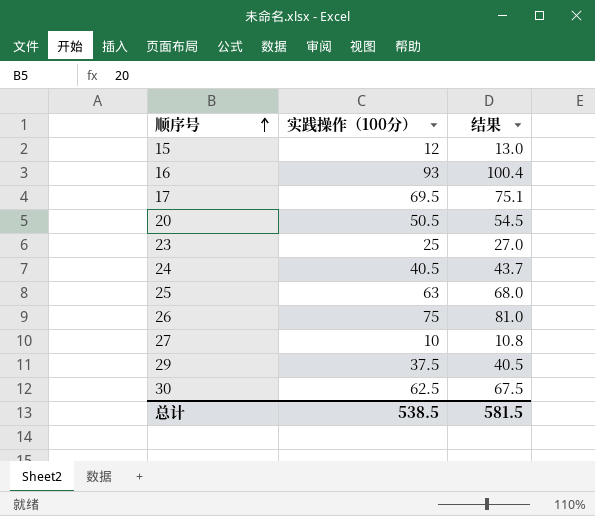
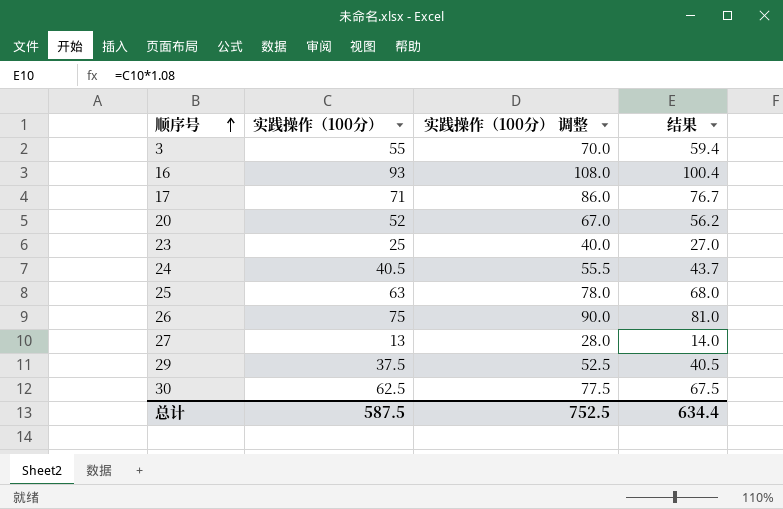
column 实践操作（100分） 调整 | formula: none -> [实践操作（100分）] + 15
row 15: 12 | 13.0 -> none
row 3: none -> 55 | 70.0 | 59.4
17 | 实践操作（100分）: 69.5 -> 71
17 | 结果: 75.1 -> 76.7
20 | 实践操作（100分）: 50.5 -> 52
20 | 结果: 54.5 -> 56.2
27 | 实践操作（100分）: 10 -> 13
27 | 结果: 10.8 -> 14.0
总计 | 实践操作（100分）: 538.5 -> 587.5
总计 | 结果: 581.5 -> 634.4

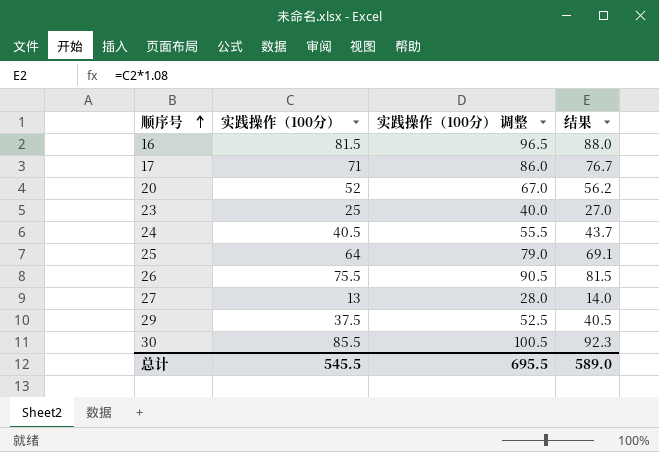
row 3: 55 | 70.0 | 59.4 -> none
16 | 实践操作（100分）: 93 -> 81.5
16 | 实践操作（100分） 调整: 108.0 -> 96.5
16 | 结果: 100.4 -> 88.0
25 | 实践操作（100分）: 63 -> 64
25 | 实践操作（100分） 调整: 78.0 -> 79.0
25 | 结果: 68.0 -> 69.1
26 | 实践操作（100分）: 75 -> 75.5
26 | 实践操作（100分） 调整: 90.0 -> 90.5
26 | 结果: 81.0 -> 81.5
30 | 实践操作（100分）: 62.5 -> 85.5
30 | 实践操作（100分） 调整: 77.5 -> 100.5
30 | 结果: 67.5 -> 92.3
总计 | 实践操作（100分）: 587.5 -> 545.5
总计 | 实践操作（100分） 调整: 752.5 -> 695.5
总计 | 结果: 634.4 -> 589.0

